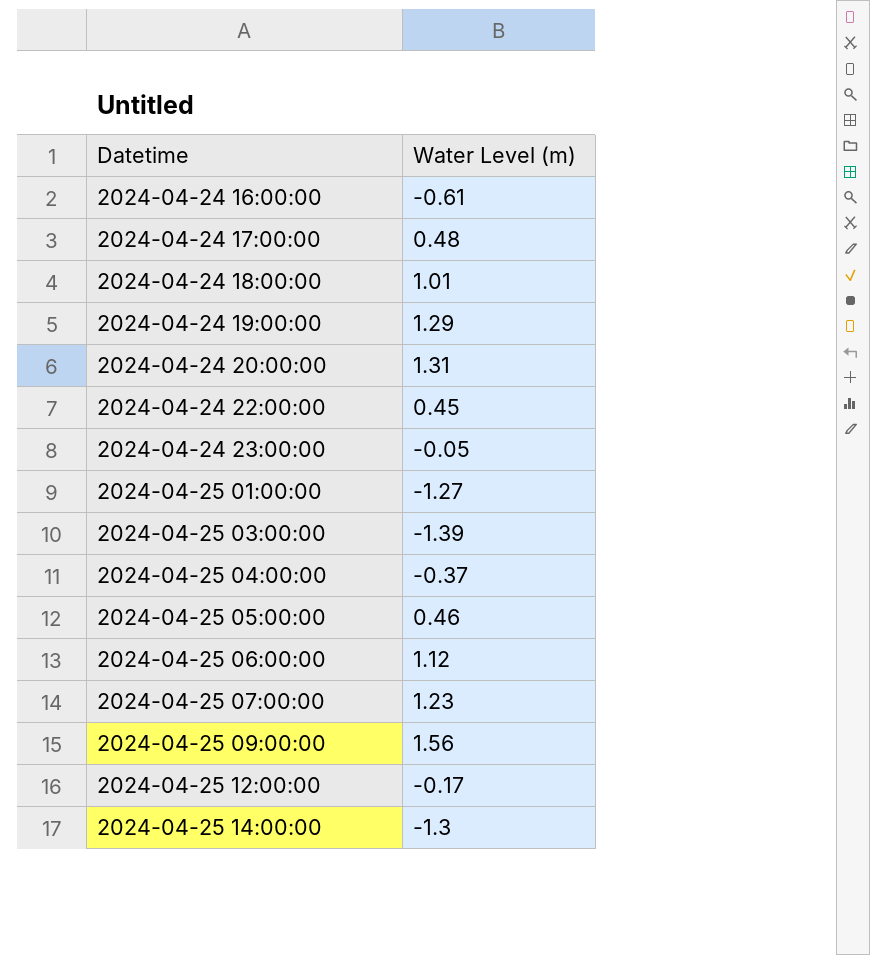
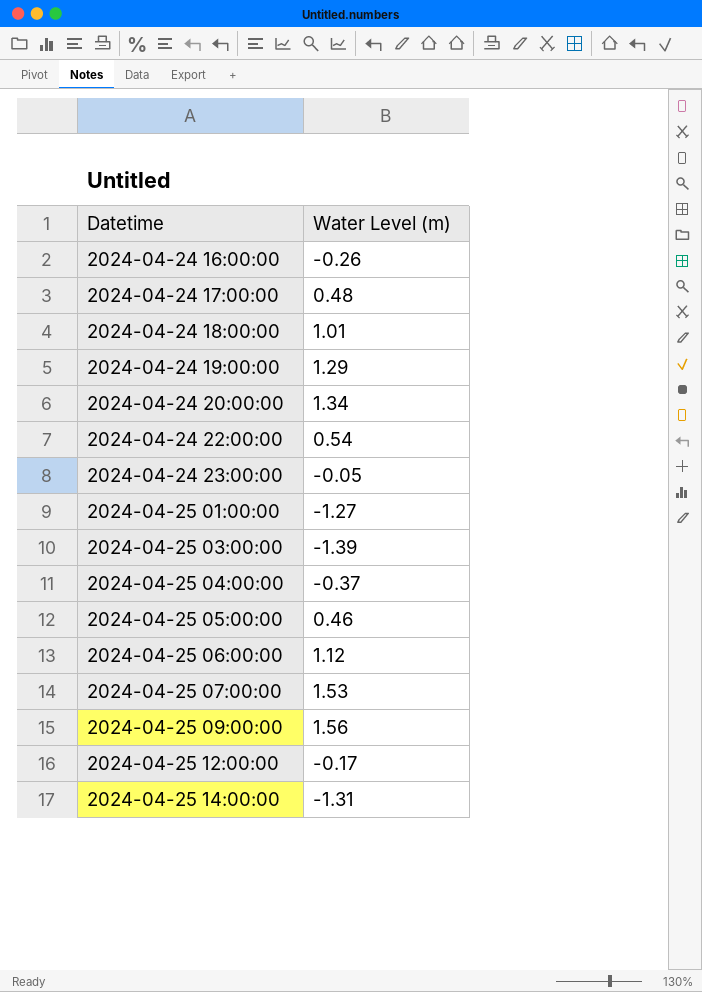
2024-04-24 16:00:00 | Water Level (m): -0.61 -> -0.26
2024-04-24 20:00:00 | Water Level (m): 1.31 -> 1.34
2024-04-24 22:00:00 | Water Level (m): 0.45 -> 0.54
2024-04-25 07:00:00 | Water Level (m): 1.23 -> 1.53
2024-04-25 14:00:00 | Water Level (m): -1.3 -> -1.31

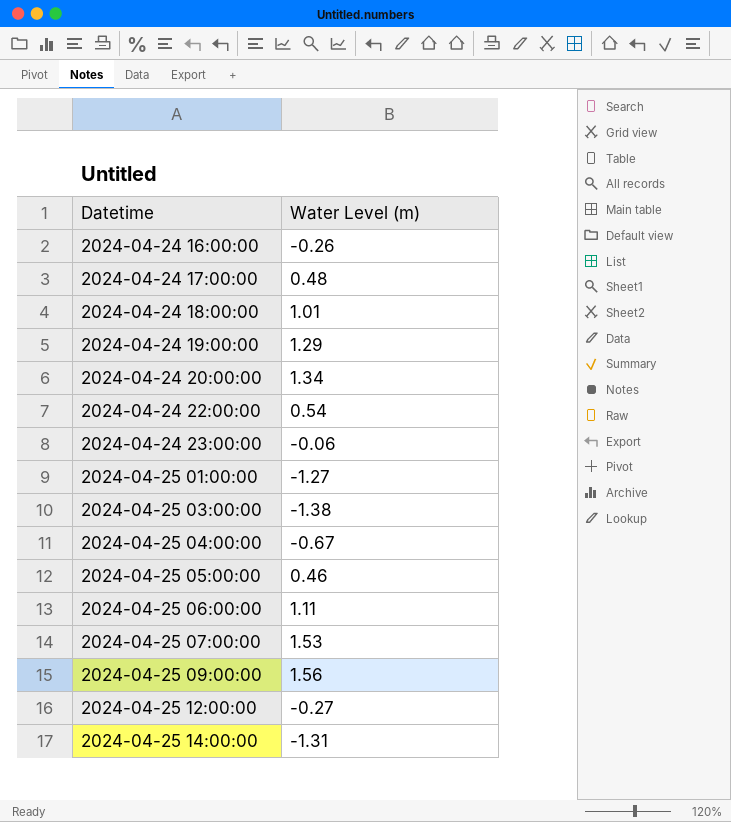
2024-04-24 23:00:00 | Water Level (m): -0.05 -> -0.06
2024-04-25 03:00:00 | Water Level (m): -1.39 -> -1.38
2024-04-25 04:00:00 | Water Level (m): -0.37 -> -0.67
2024-04-25 06:00:00 | Water Level (m): 1.12 -> 1.11
2024-04-25 12:00:00 | Water Level (m): -0.17 -> -0.27

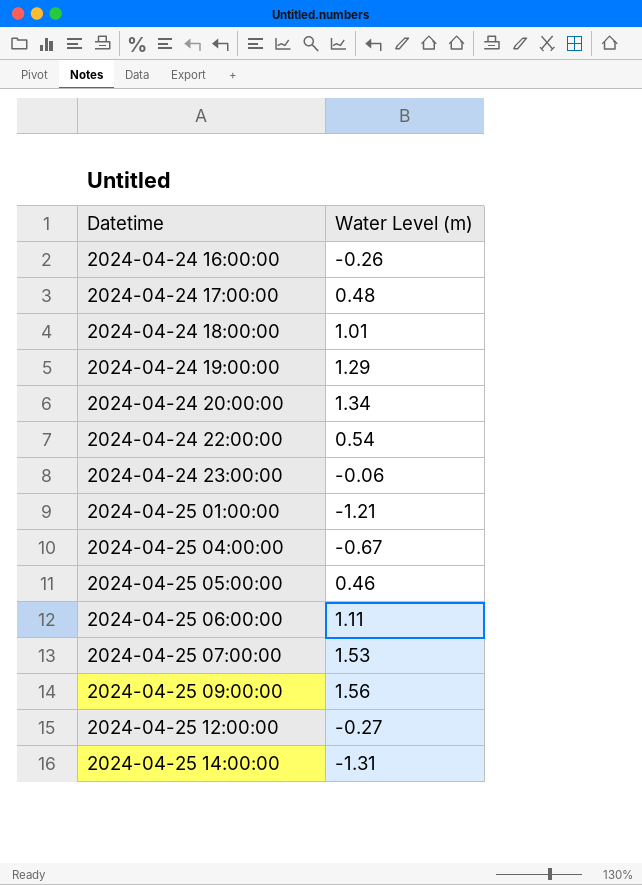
row 2024-04-25 03:00:00: -1.38 -> none
2024-04-25 01:00:00 | Water Level (m): -1.27 -> -1.21

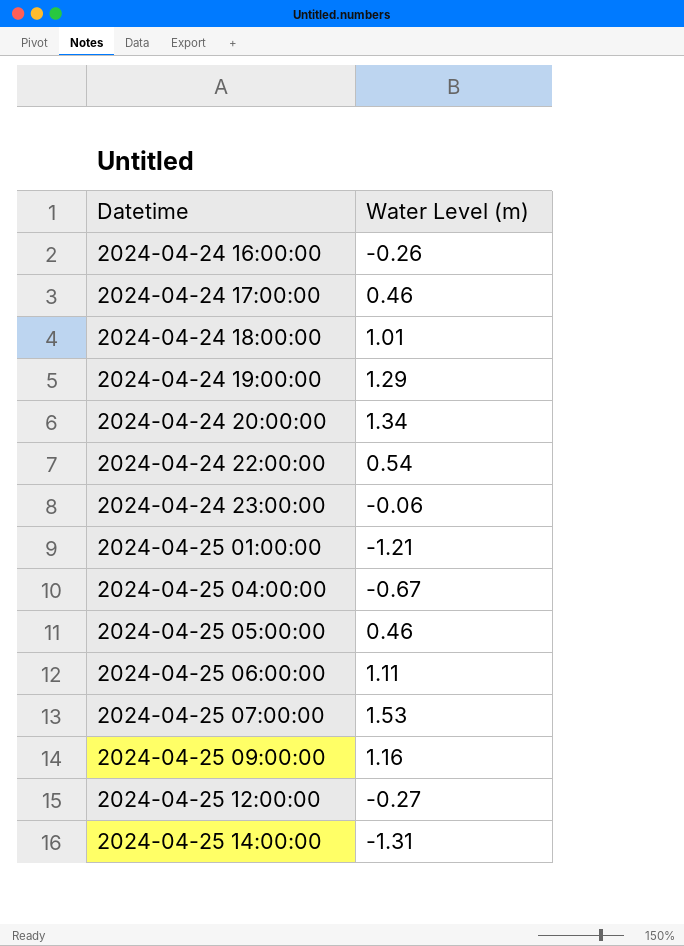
2024-04-24 17:00:00 | Water Level (m): 0.48 -> 0.46
2024-04-25 09:00:00 | Water Level (m): 1.56 -> 1.16

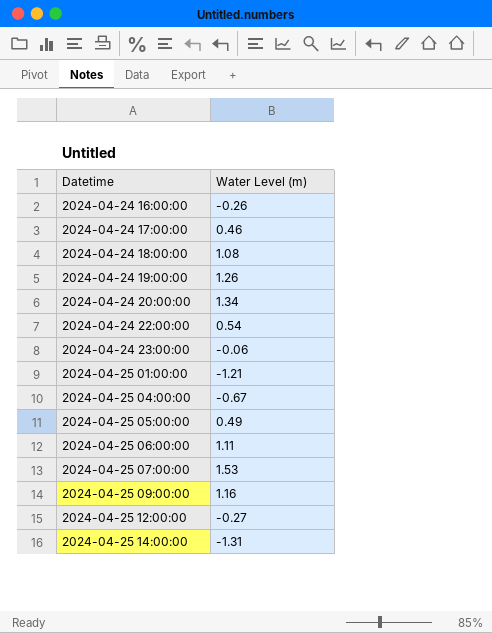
2024-04-24 18:00:00 | Water Level (m): 1.01 -> 1.08
2024-04-24 19:00:00 | Water Level (m): 1.29 -> 1.26
2024-04-25 05:00:00 | Water Level (m): 0.46 -> 0.49

